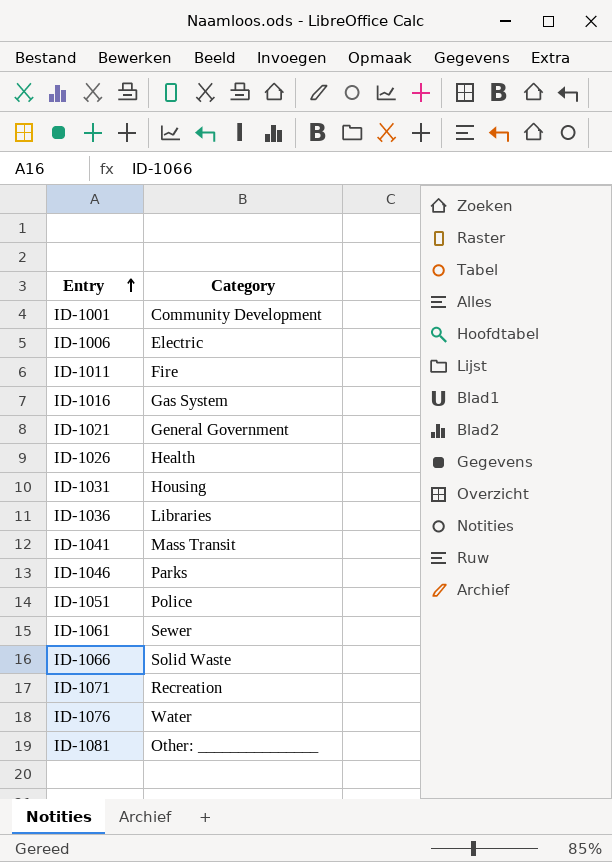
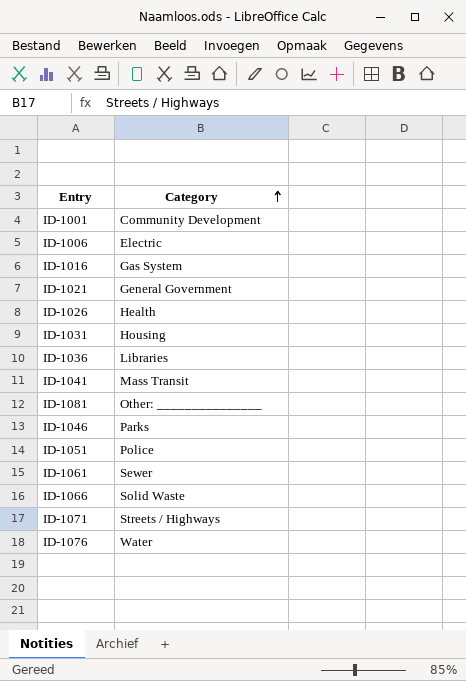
row order: Entry ascending -> Category ascending
row ID-1011: Fire -> none
ID-1071 | Category: Recreation -> Streets / Highways

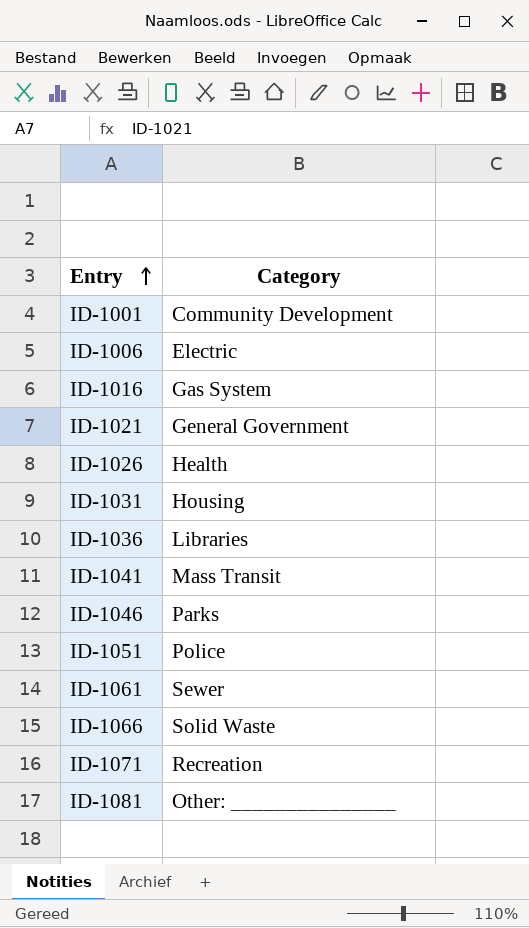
row order: Category ascending -> Entry ascending
row ID-1076: Water -> none
ID-1071 | Category: Streets / Highways -> Recreation

